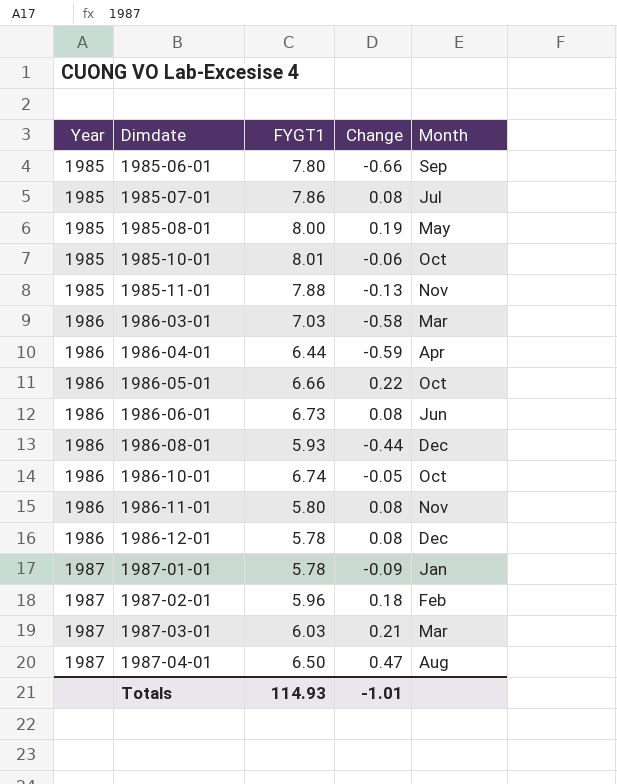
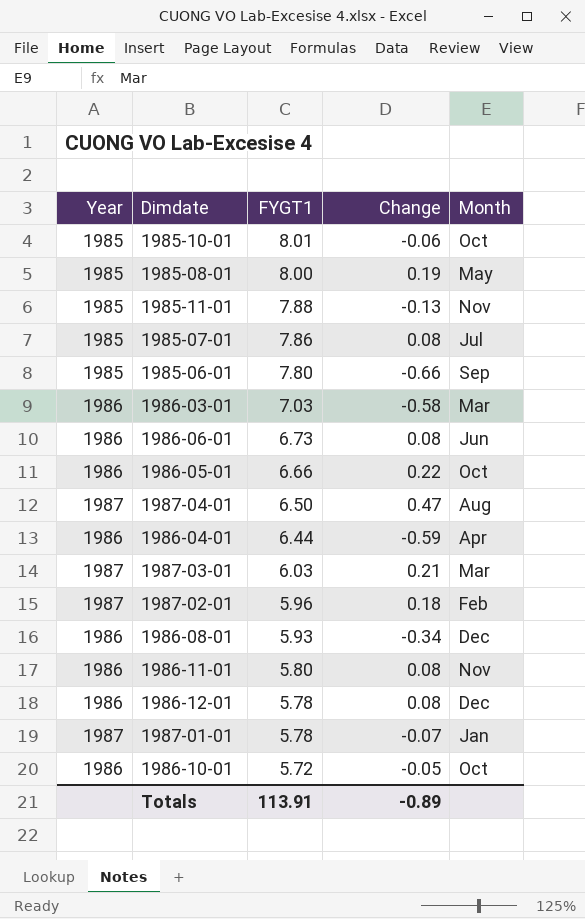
row order: Year ascending -> FYGT1 descending
1986-08-01 | Change: -0.44 -> -0.34
1987-01-01 | Change: -0.09 -> -0.07
1986-10-01 | FYGT1: 6.74 -> 5.72
Totals | FYGT1: 114.93 -> 113.91
Totals | Change: -1.01 -> -0.89

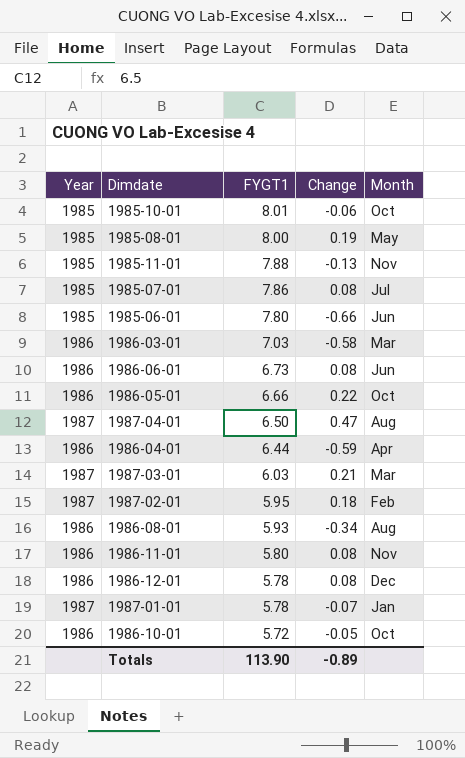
1985-06-01 | Month: Sep -> Jun
1987-02-01 | FYGT1: 5.96 -> 5.95
1986-08-01 | Month: Dec -> Aug
Totals | FYGT1: 113.91 -> 113.90

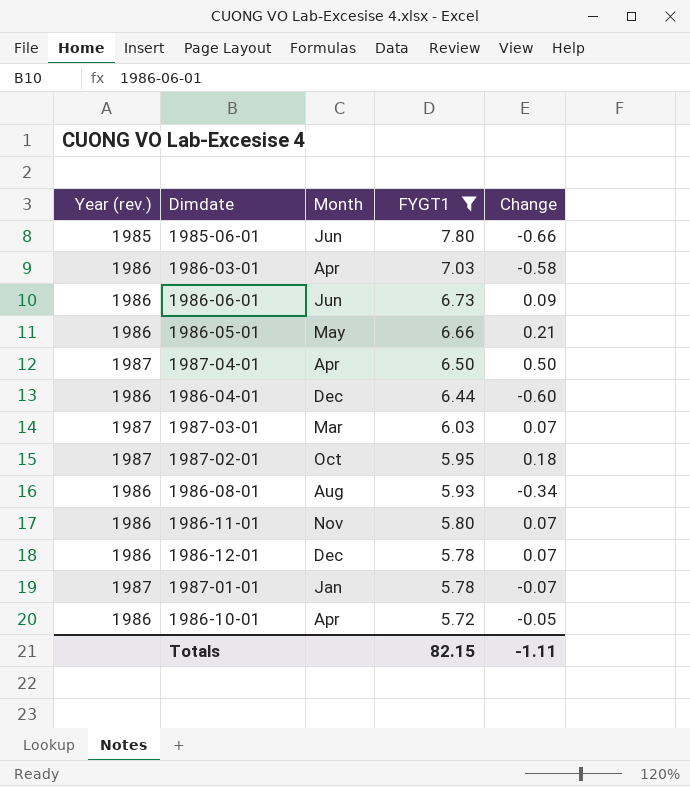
filter: none -> FYGT1 <= 7.80
column name: Year -> Year (rev.)
column Month | position: 5 -> 3
1986-03-01 | Month: Mar -> Apr
1986-06-01 | Change: 0.08 -> 0.09
1986-05-01 | Month: Oct -> May
1986-05-01 | Change: 0.22 -> 0.21
1987-04-01 | Month: Aug -> Apr
1987-04-01 | Change: 0.47 -> 0.50
1986-04-01 | Month: Apr -> Dec
1986-04-01 | Change: -0.59 -> -0.60
1987-03-01 | Change: 0.21 -> 0.07
1987-02-01 | Month: Feb -> Oct
1986-11-01 | Change: 0.08 -> 0.07
1986-12-01 | Change: 0.08 -> 0.07
1986-10-01 | Month: Oct -> Apr
Totals | FYGT1: 113.90 -> 82.15
Totals | Change: -0.89 -> -1.11

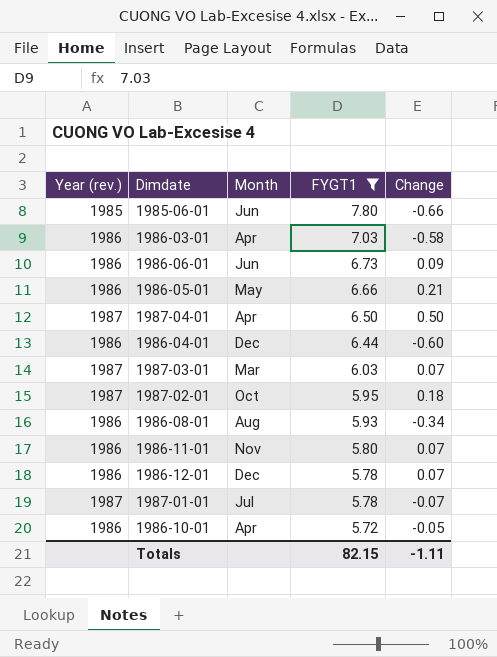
1987-01-01 | Month: Jan -> Jul

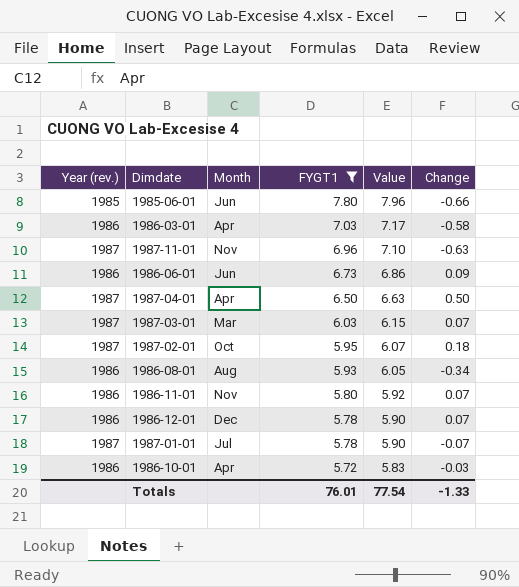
column Value | formula: none -> [FYGT1] * 1.02
row 1986-05-01: 1986 | May | 6.66 | 0.21 -> none
row 1986-04-01: 1986 | Dec | 6.44 | -0.60 -> none
row 1987-11-01: none -> 1987 | Nov | 6.96 | 7.10 | -0.63
1986-10-01 | Change: -0.05 -> -0.03
Totals | FYGT1: 82.15 -> 76.01
Totals | Change: -1.11 -> -1.33

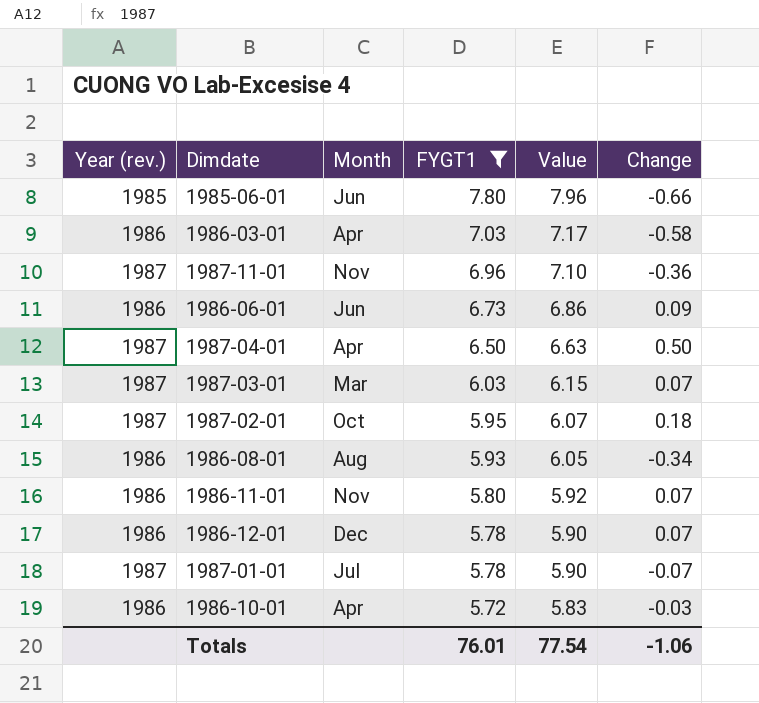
1987-11-01 | Change: -0.63 -> -0.36
Totals | Change: -1.33 -> -1.06

